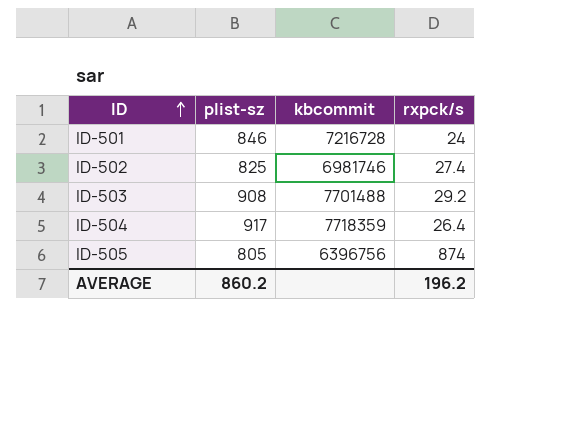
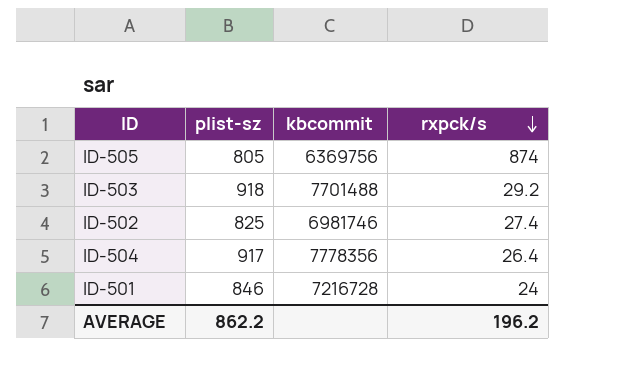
row order: ID ascending -> rxpck/s descending
ID-505 | kbcommit: 6396756 -> 6369756
ID-503 | plist-sz: 908 -> 918
ID-504 | kbcommit: 7718359 -> 7778356
AVERAGE | plist-sz: 860.2 -> 862.2

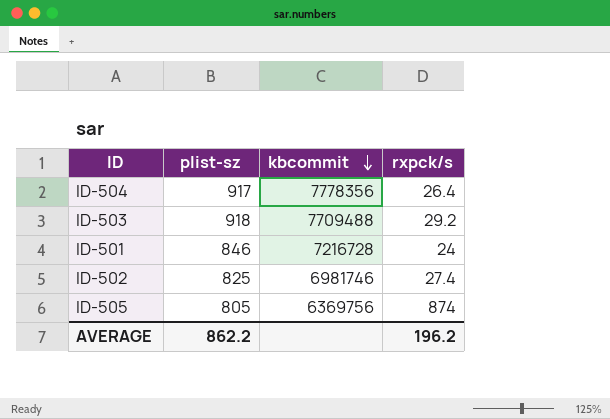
row order: rxpck/s descending -> kbcommit descending
ID-503 | kbcommit: 7701488 -> 7709488

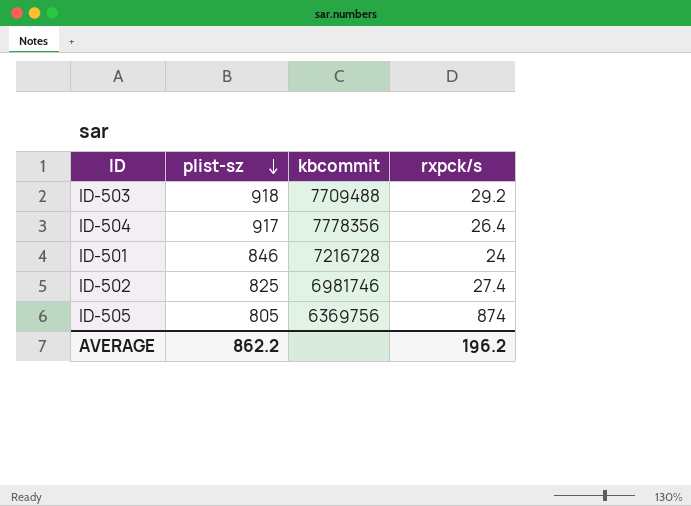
row order: kbcommit descending -> plist-sz descending

